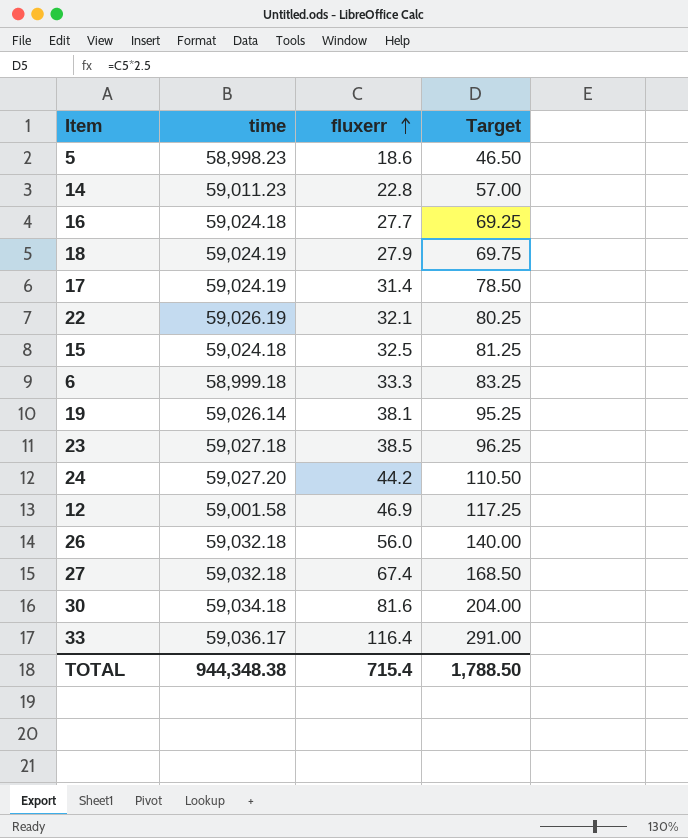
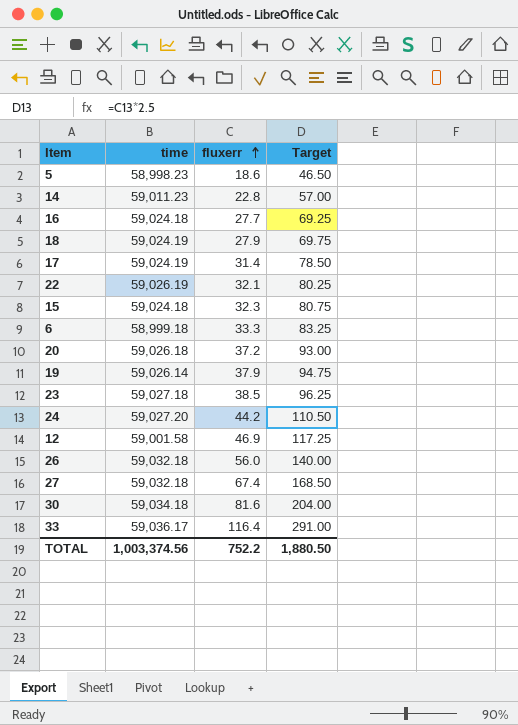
15 | fluxerr: 32.5 -> 32.3
15 | Target: 81.25 -> 80.75
row 20: none -> 59,026.18 | 37.2 | 93.00
19 | fluxerr: 38.1 -> 37.9
19 | Target: 95.25 -> 94.75
TOTAL | time: 944,348.38 -> 1,003,374.56
TOTAL | fluxerr: 715.4 -> 752.2
TOTAL | Target: 1,788.50 -> 1,880.50

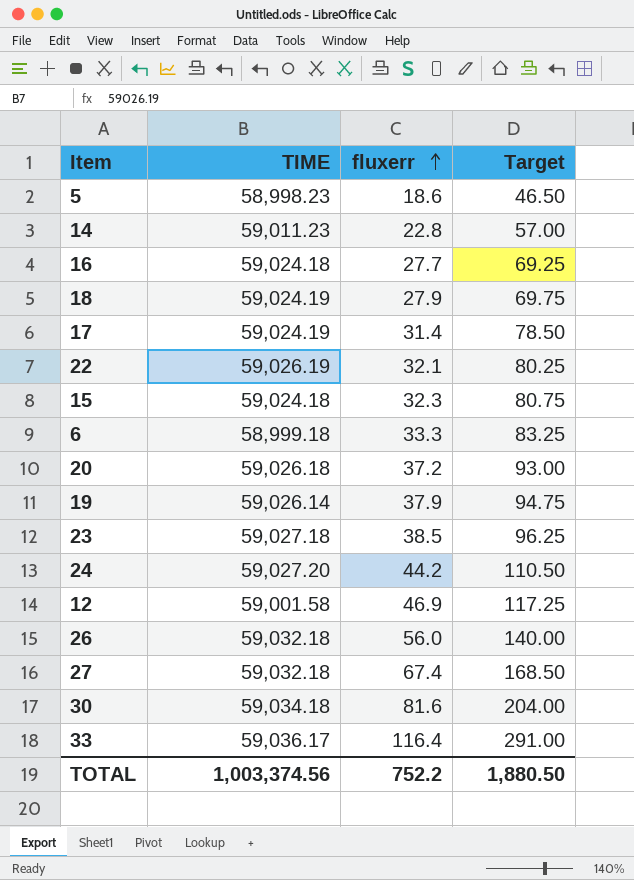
column name: time -> TIME

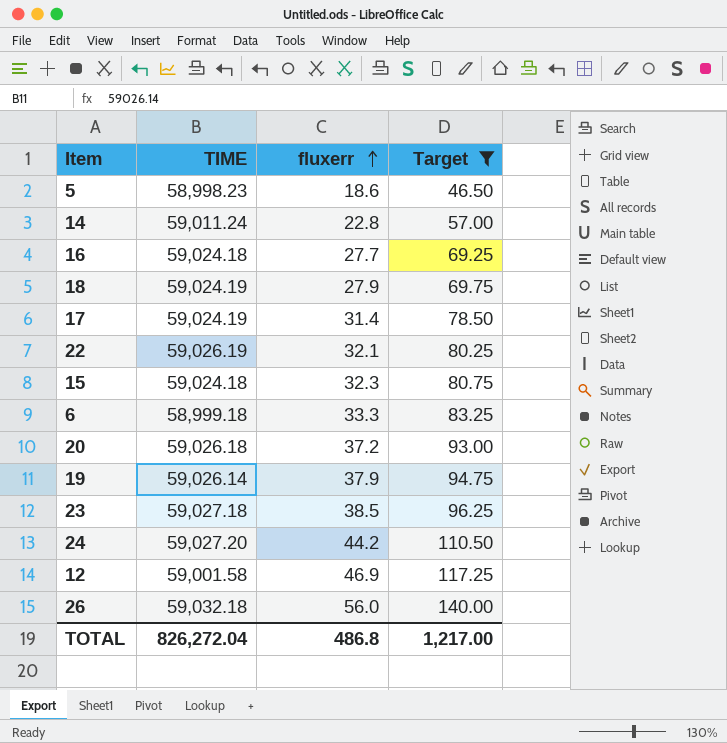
filter: none -> Target <= 140.00
14 | TIME: 59,011.23 -> 59,011.24
TOTAL | TIME: 1,003,374.56 -> 826,272.04
TOTAL | fluxerr: 752.2 -> 486.8
TOTAL | Target: 1,880.50 -> 1,217.00

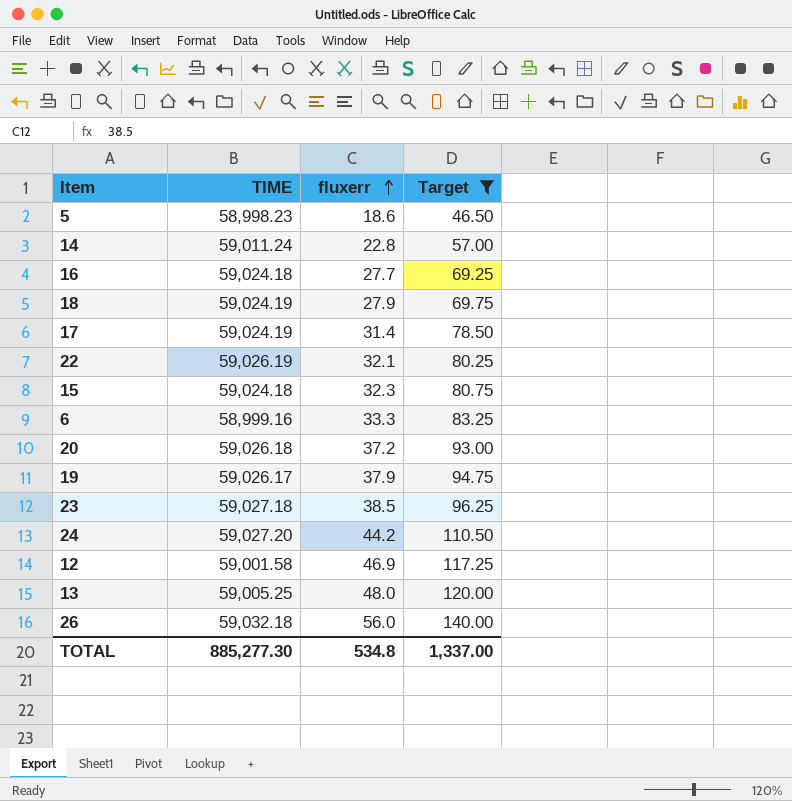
6 | TIME: 58,999.18 -> 58,999.16
19 | TIME: 59,026.14 -> 59,026.17
row 13: none -> 59,005.25 | 48.0 | 120.00
TOTAL | TIME: 826,272.04 -> 885,277.30
TOTAL | fluxerr: 486.8 -> 534.8
TOTAL | Target: 1,217.00 -> 1,337.00

